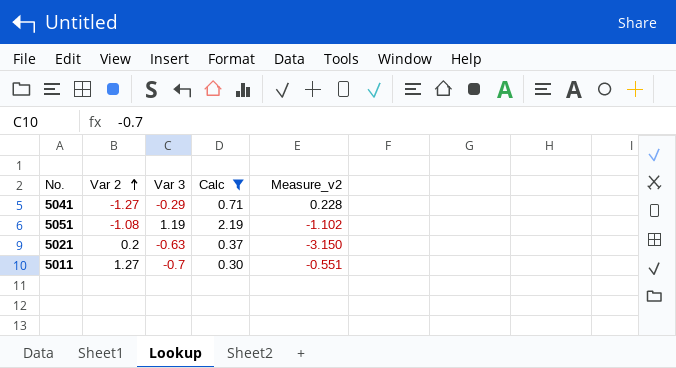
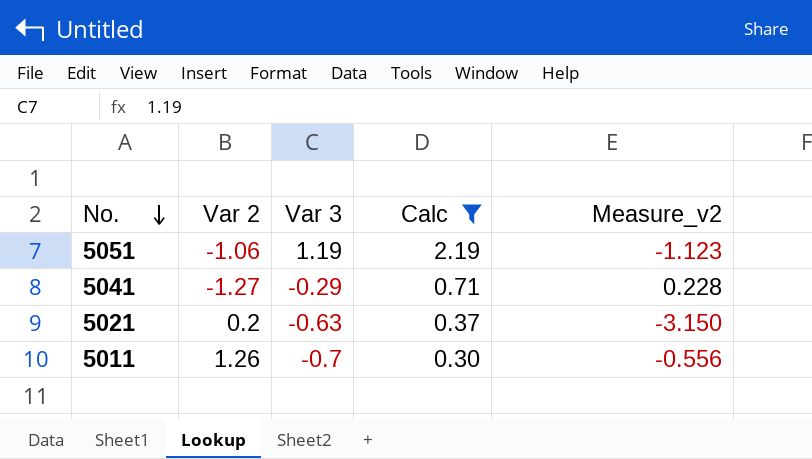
row order: Var 2 ascending -> No. descending
5051 | Var 2: -1.08 -> -1.06
5051 | Measure_v2: -1.102 -> -1.123
5011 | Var 2: 1.27 -> 1.26
5011 | Measure_v2: -0.551 -> -0.556

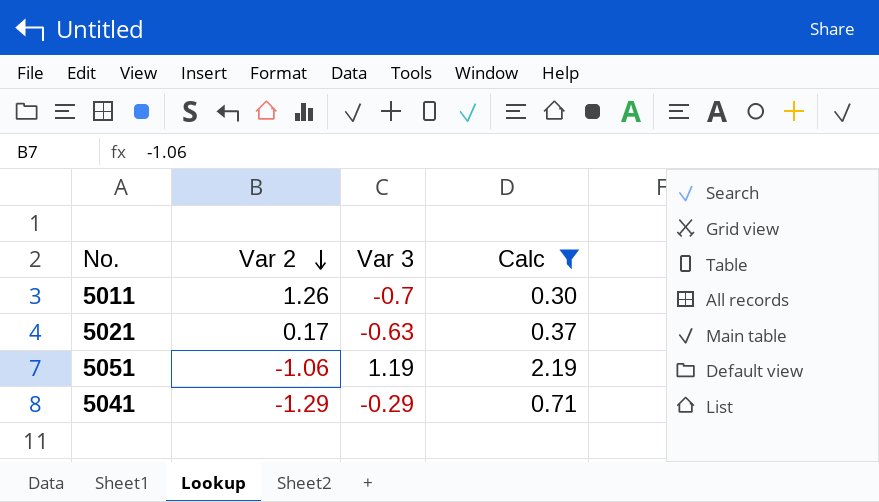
row order: No. descending -> Var 2 descending
column Measure_v2 | formula: [Var 3] / [Var 2] -> none
5021 | Var 2: 0.2 -> 0.17
5041 | Var 2: -1.27 -> -1.29

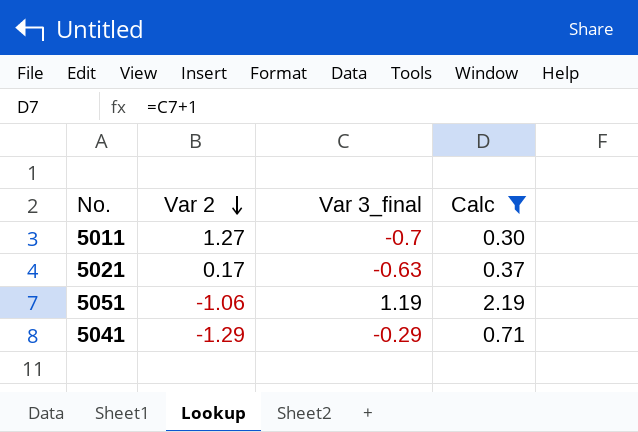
column name: Var 3 -> Var 3_final
5011 | Var 2: 1.26 -> 1.27

